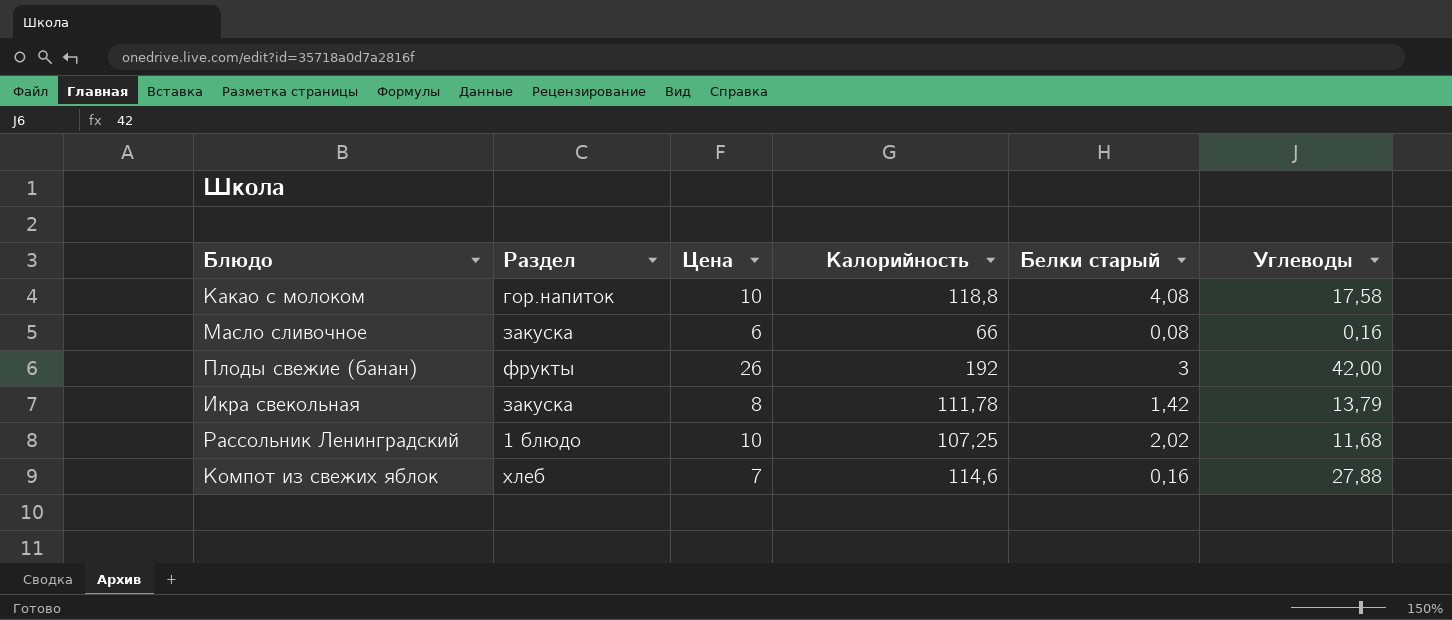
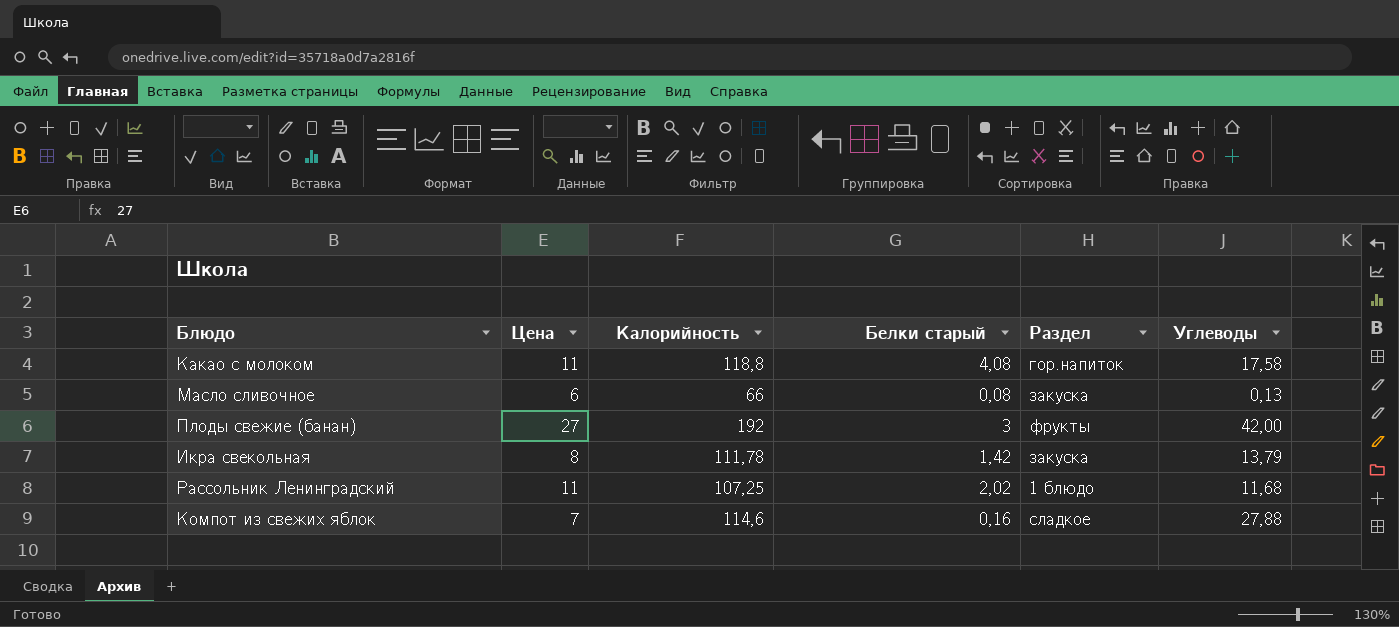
column Раздел | position: 2 -> 5
Какао с молоком | Цена: 10 -> 11
Масло сливочное | Углеводы: 0,16 -> 0,13
Плоды свежие (банан) | Цена: 26 -> 27
Рассольник Ленинградский | Цена: 10 -> 11
Компот из свежих яблок | Раздел: хлеб -> сладкое

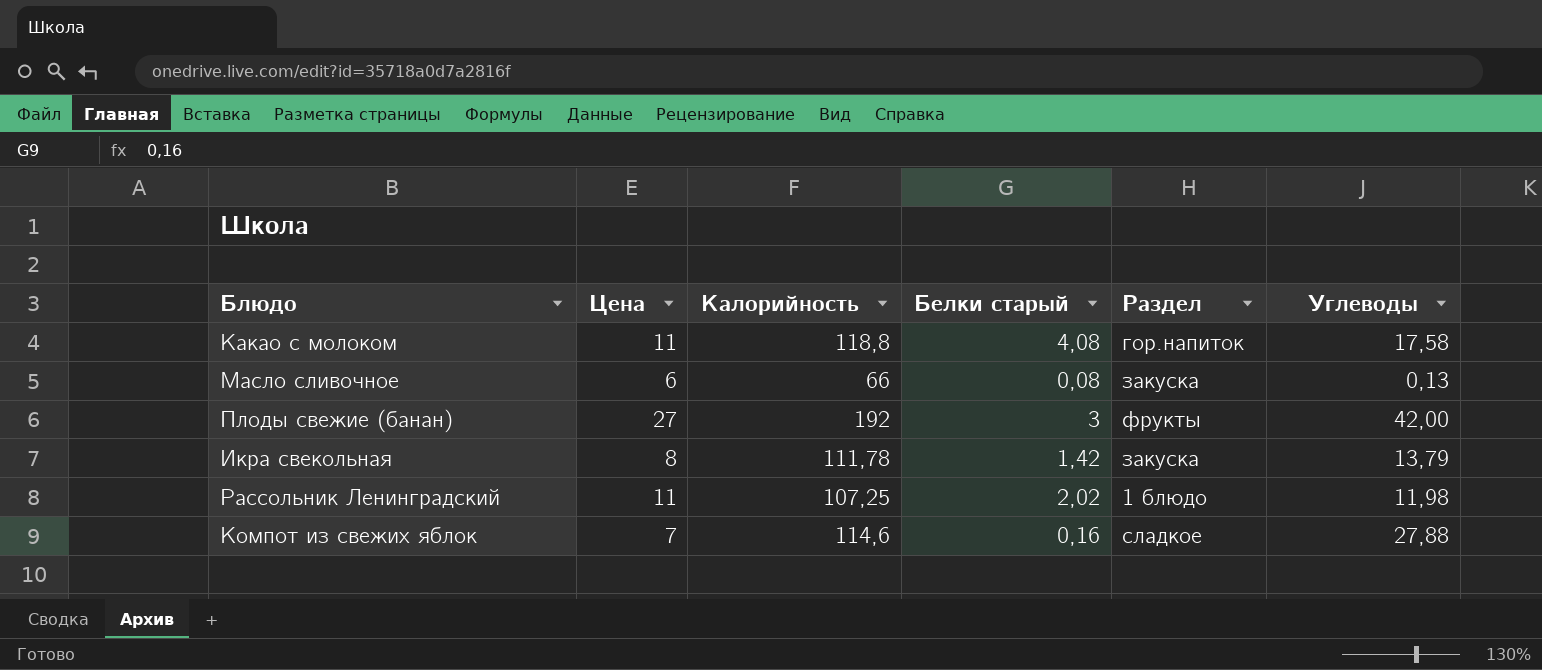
Рассольник Ленинградский | Углеводы: 11,68 -> 11,98

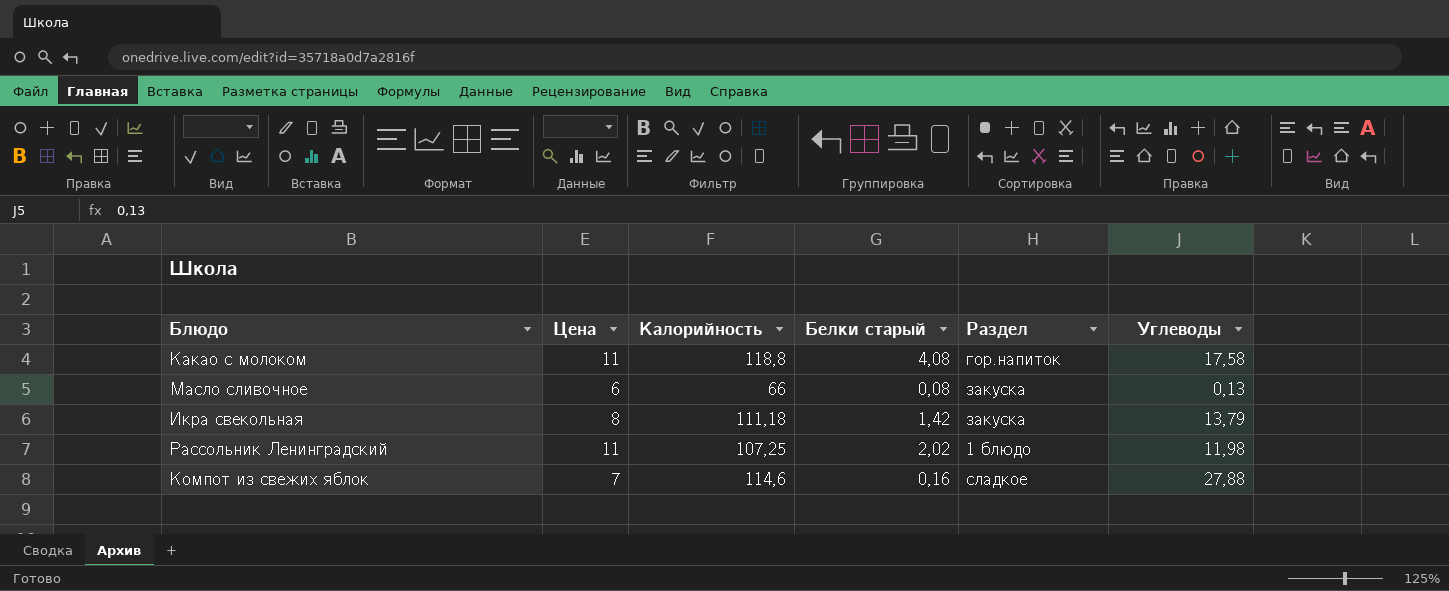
row Плоды свежие (банан): 27 | 192 | 3 | фрукты | 42,00 -> none
Икра свекольная | Калорийность: 111,78 -> 111,18

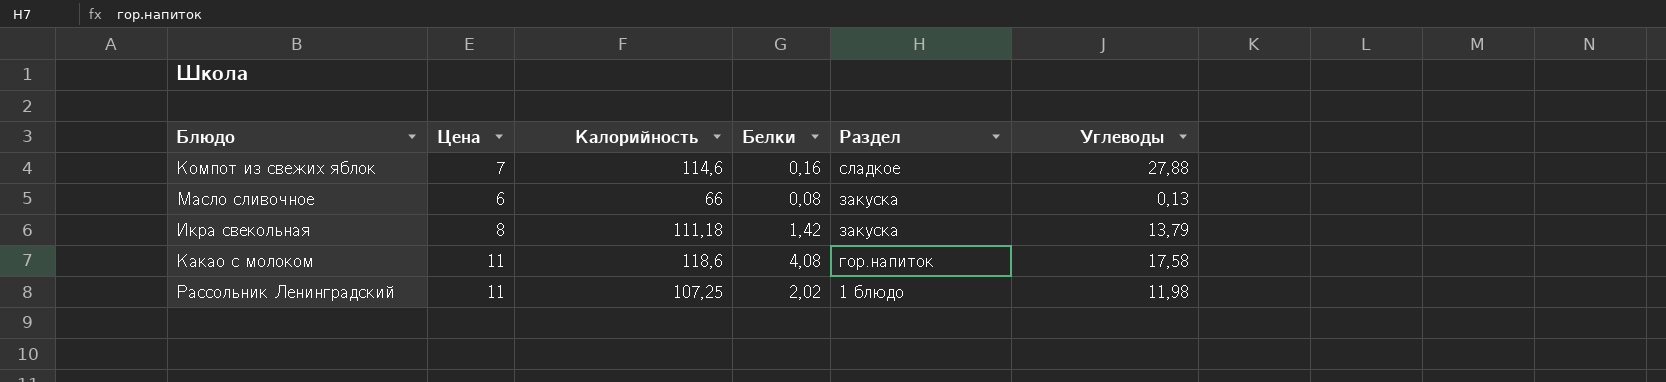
row order: none -> Раздел descending
column name: Белки старый -> Белки
Какао с молоком | Калорийность: 118,8 -> 118,6

